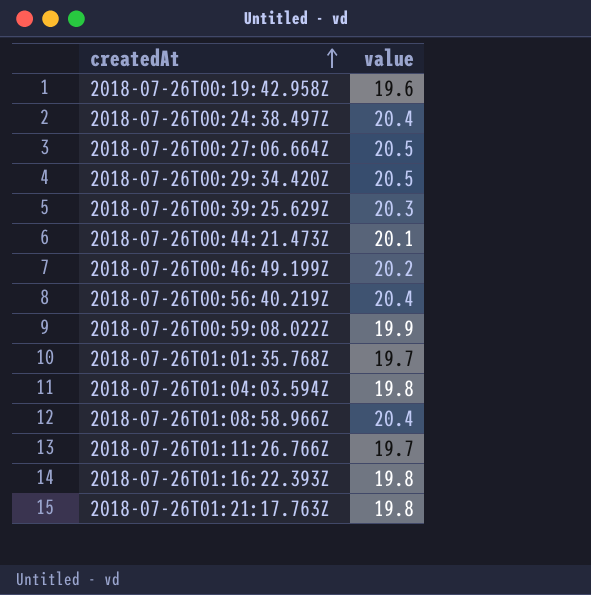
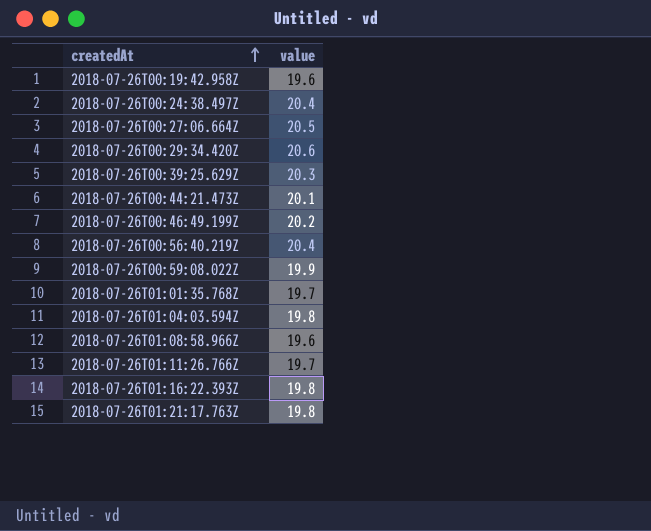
2018-07-26T00:29:34.420Z | value: 20.5 -> 20.6
2018-07-26T01:08:58.966Z | value: 20.4 -> 19.6

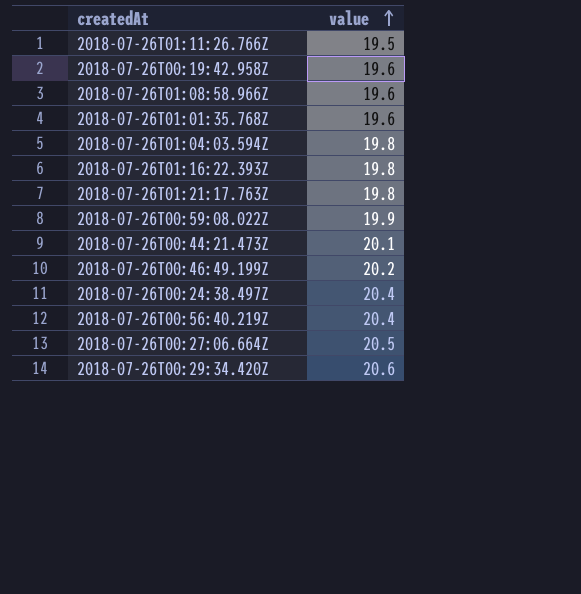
row order: createdAt ascending -> value ascending
row 2018-07-26T00:39:25.629Z: 20.3 -> none
2018-07-26T01:11:26.766Z | value: 19.7 -> 19.5
2018-07-26T01:01:35.768Z | value: 19.7 -> 19.6

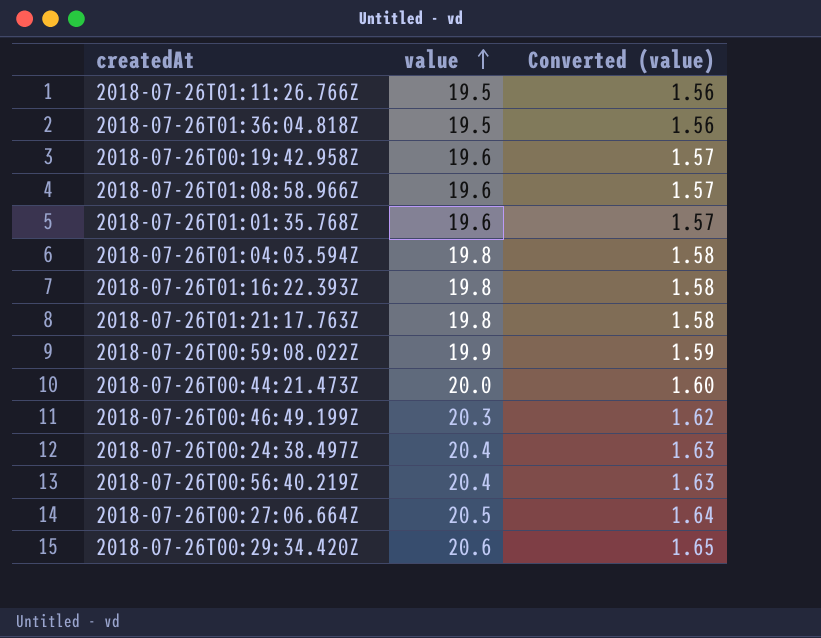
column Converted (value) | formula: none -> [value] * 0.08
row 2018-07-26T01:36:04.818Z: none -> 19.5 | 1.56
2018-07-26T00:44:21.473Z | value: 20.1 -> 20.0
2018-07-26T00:46:49.199Z | value: 20.2 -> 20.3

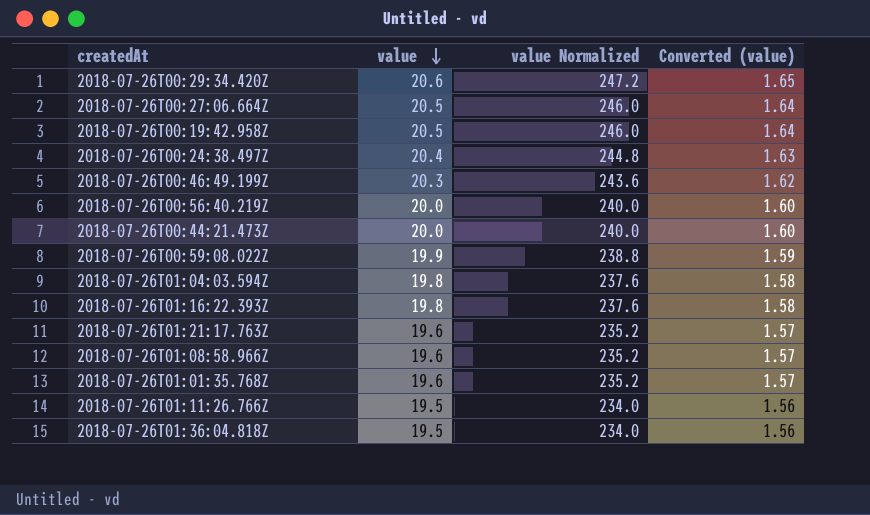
row order: value ascending -> value descending
column value Normalized | formula: none -> [value] * 12
2018-07-26T00:19:42.958Z | value: 19.6 -> 20.5
2018-07-26T00:19:42.958Z | Converted (value): 1.57 -> 1.64
2018-07-26T00:56:40.219Z | value: 20.4 -> 20.0
2018-07-26T00:56:40.219Z | Converted (value): 1.63 -> 1.60
2018-07-26T01:21:17.763Z | value: 19.8 -> 19.6
2018-07-26T01:21:17.763Z | Converted (value): 1.58 -> 1.57

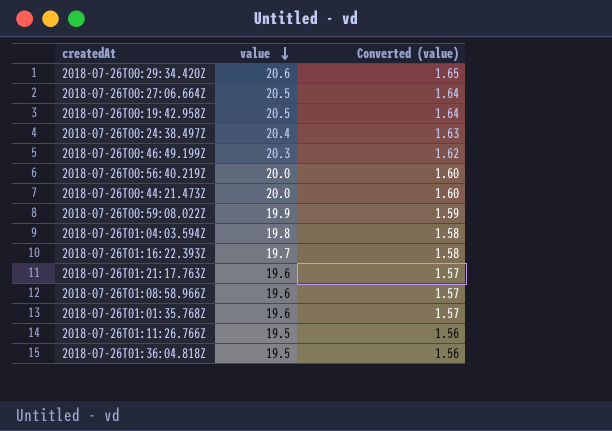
column value Normalized | formula: [value] * 12 -> none
2018-07-26T01:16:22.393Z | value: 19.8 -> 19.7

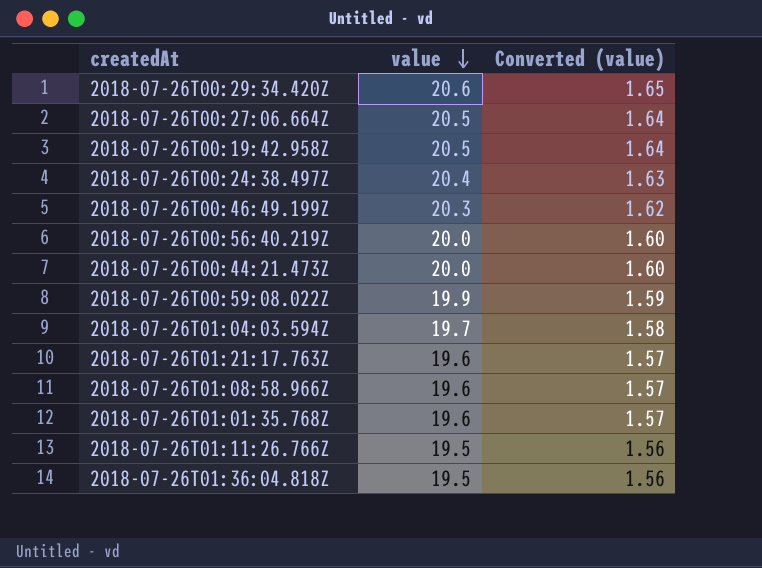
row 2018-07-26T01:16:22.393Z: 19.7 | 1.58 -> none
2018-07-26T01:04:03.594Z | value: 19.8 -> 19.7

